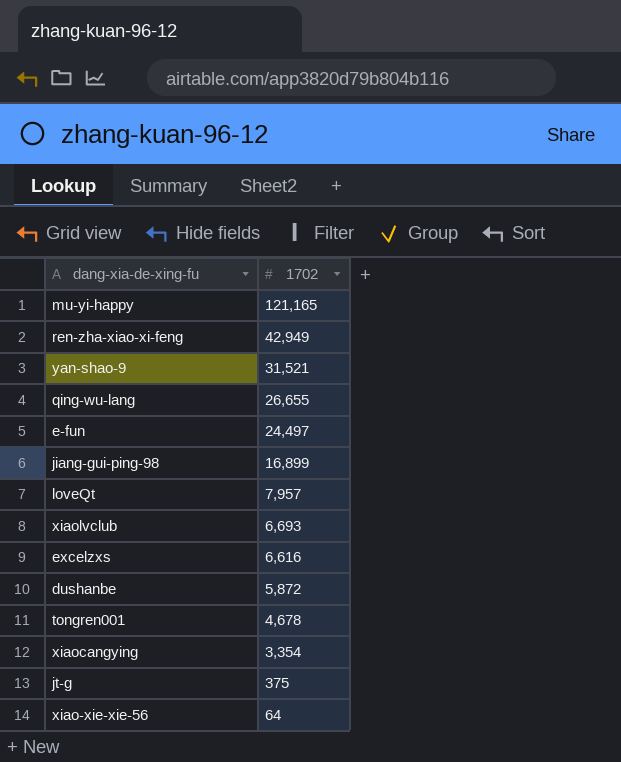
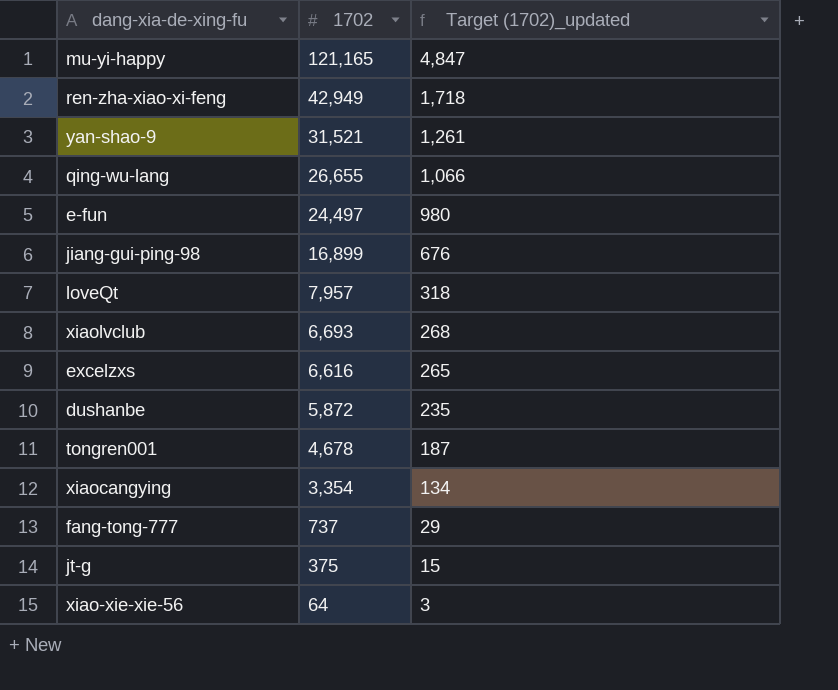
column Target (1702)_updated | formula: none -> [1702] * 0.04
row fang-tong-777: none -> 737 | 29

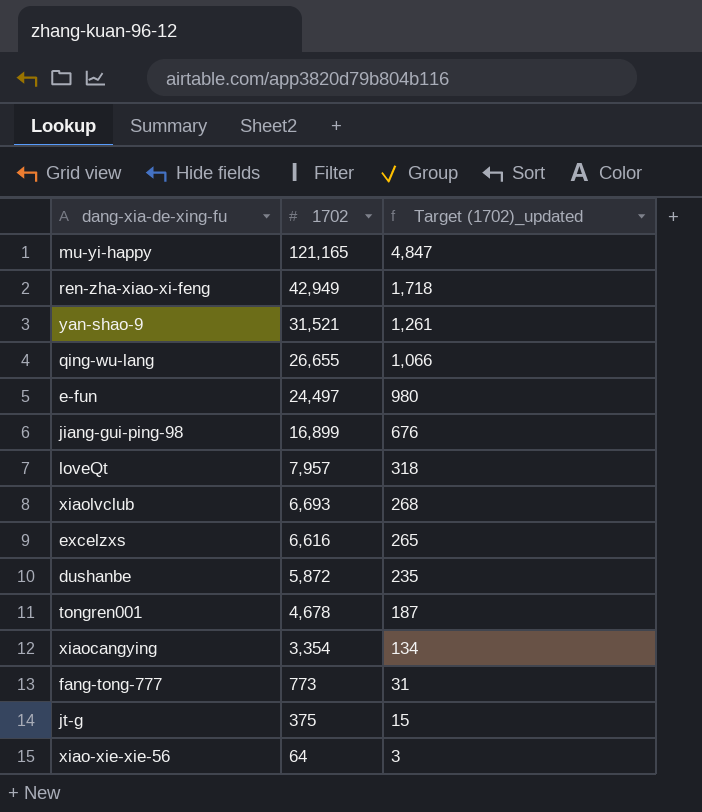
fang-tong-777 | 1702: 737 -> 773
fang-tong-777 | Target (1702)_updated: 29 -> 31

